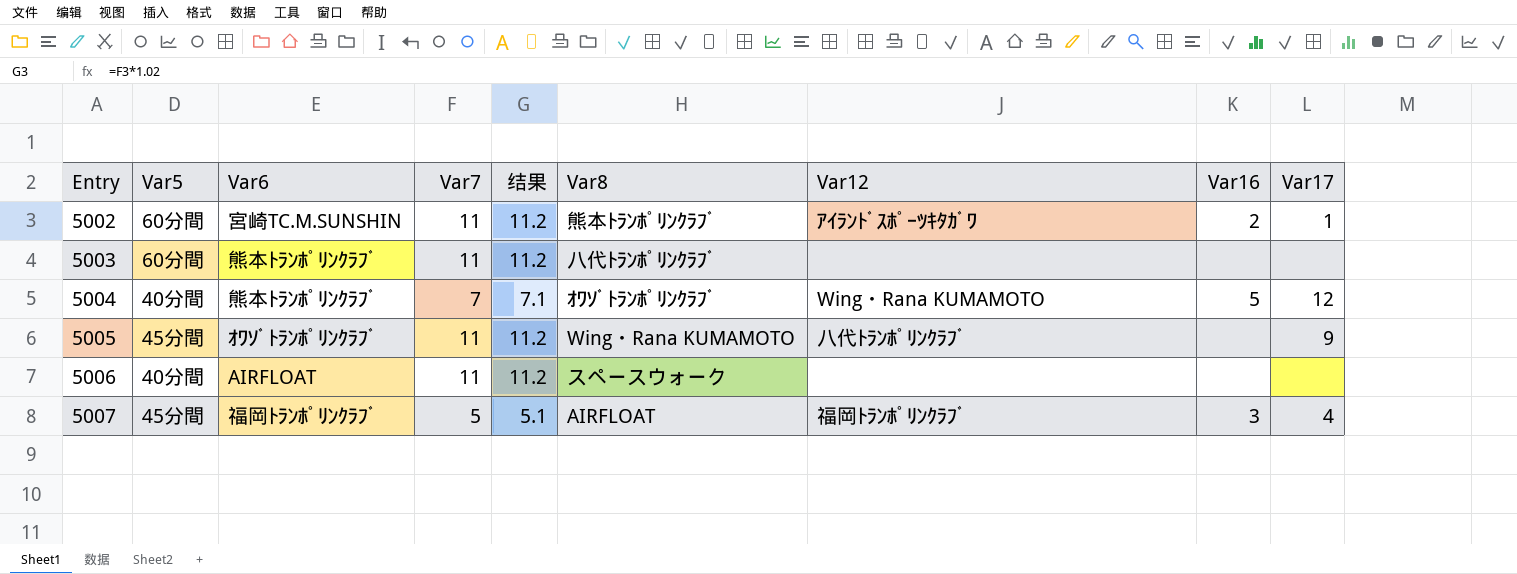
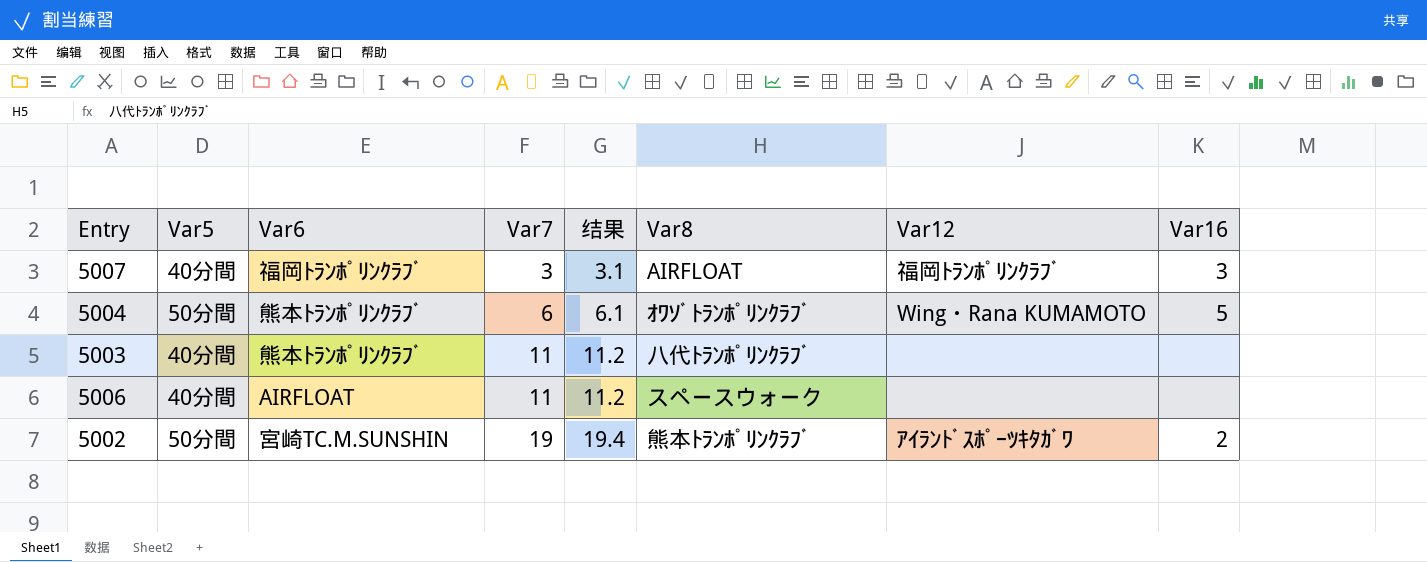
row order: Entry ascending -> Var7 ascending
column Var17 | position: 9 -> none
row 5005: 45分間 | ｵﾜｿﾞﾄﾗﾝﾎﾟﾘﾝｸﾗﾌﾞ | 11 | 11.2 | Wing・Rana KUMAMOTO | 八代ﾄﾗﾝﾎﾟﾘﾝｸﾗﾌﾞ | none | 9 -> none
5007 | Var5: 45分間 -> 40分間
5007 | Var7: 5 -> 3
5007 | 结果: 5.1 -> 3.1
5004 | Var5: 40分間 -> 50分間
5004 | Var7: 7 -> 6
5004 | 结果: 7.1 -> 6.1
5003 | Var5: 60分間 -> 40分間
5002 | Var5: 60分間 -> 50分間
5002 | Var7: 11 -> 19
5002 | 结果: 11.2 -> 19.4

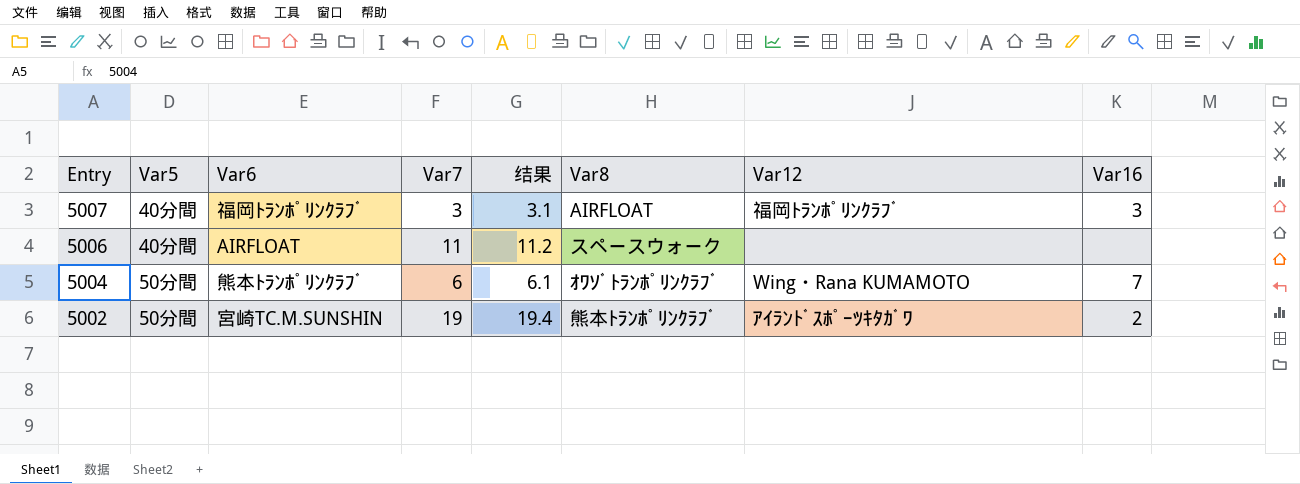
row order: Var7 ascending -> Entry descending
row 5003: 40分間 | 熊本ﾄﾗﾝﾎﾟﾘﾝｸﾗﾌﾞ | 11 | 11.2 | 八代ﾄﾗﾝﾎﾟﾘﾝｸﾗﾌﾞ | none | none -> none
5004 | Var16: 5 -> 7

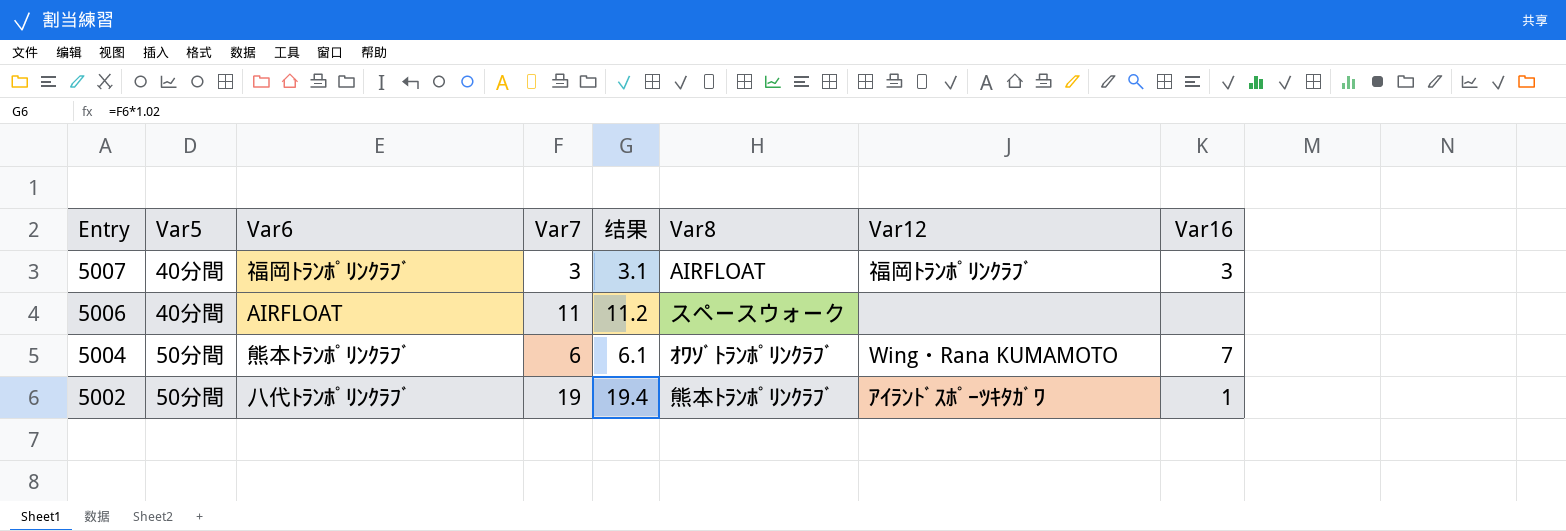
5002 | Var6: 宮崎TC.M.SUNSHIN -> 八代ﾄﾗﾝﾎﾟﾘﾝｸﾗﾌﾞ
5002 | Var16: 2 -> 1

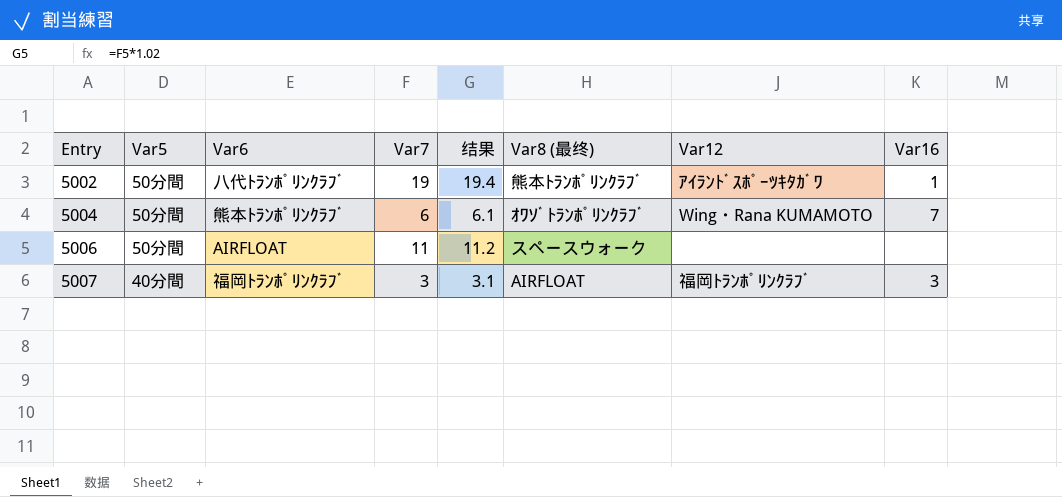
row order: Entry descending -> Entry ascending
column name: Var8 -> Var8 (最终)
5006 | Var5: 40分間 -> 50分間

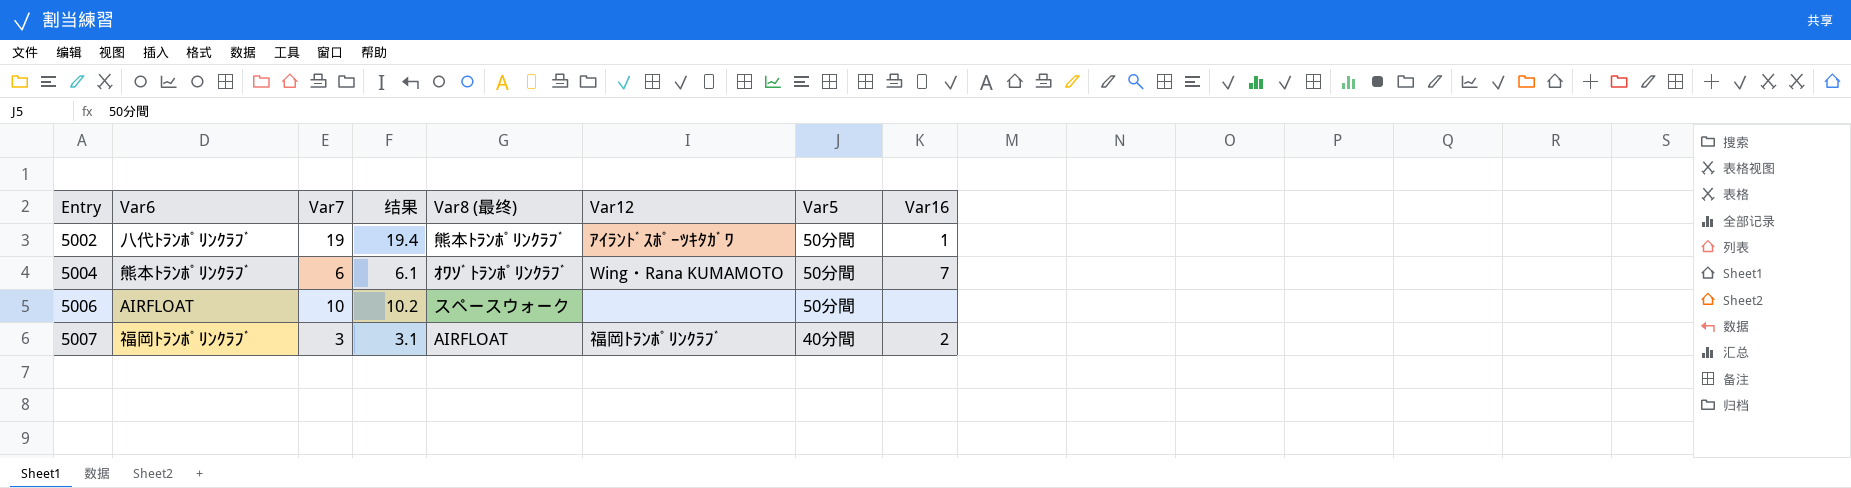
column Var5 | position: 2 -> 7
5006 | Var7: 11 -> 10
5006 | 结果: 11.2 -> 10.2
5007 | Var16: 3 -> 2

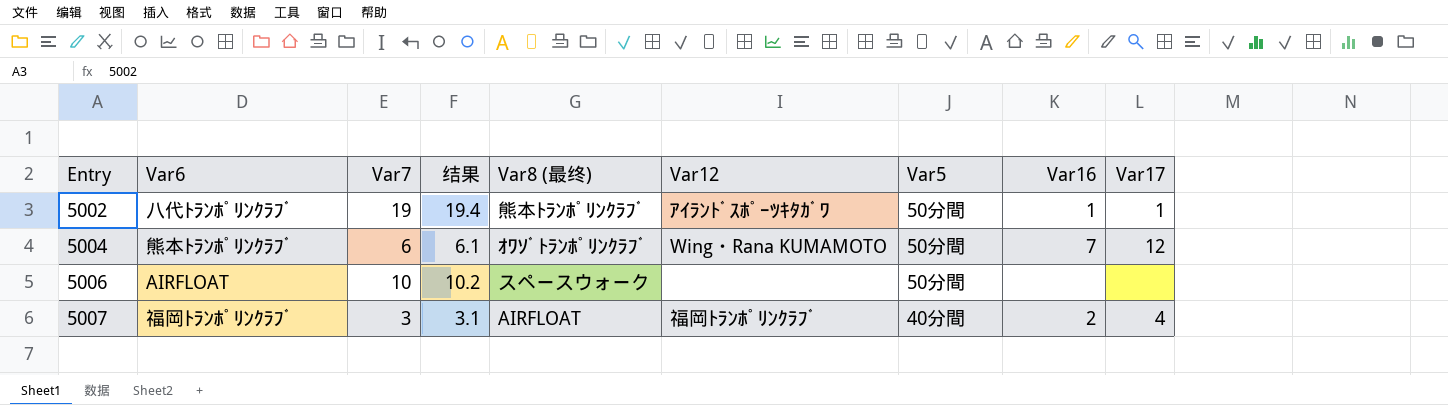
column Var17 | position: none -> 9

